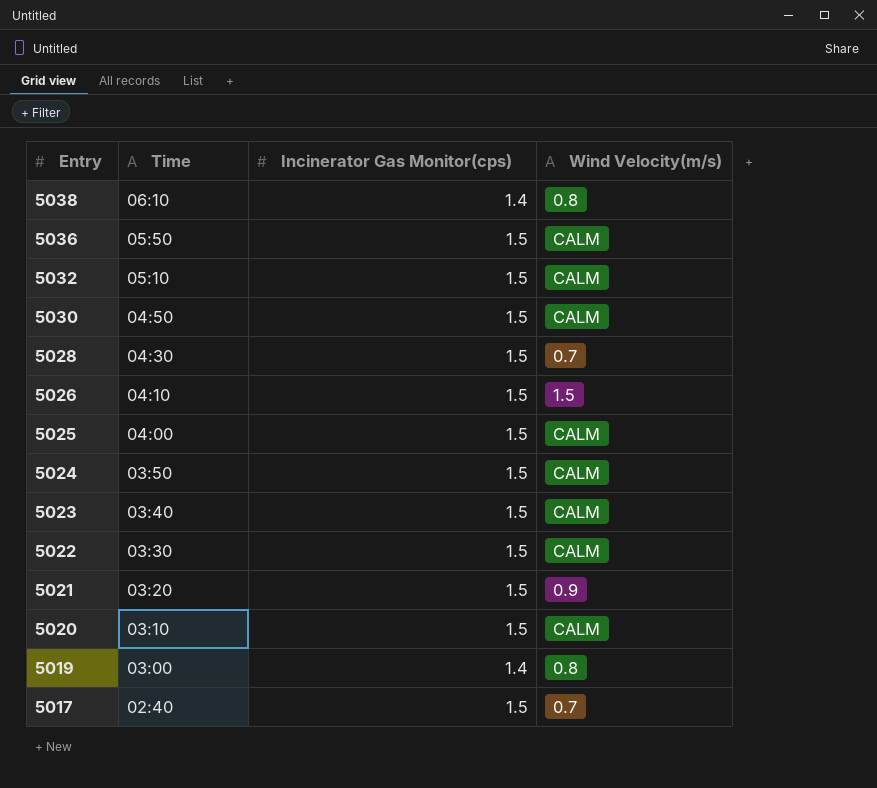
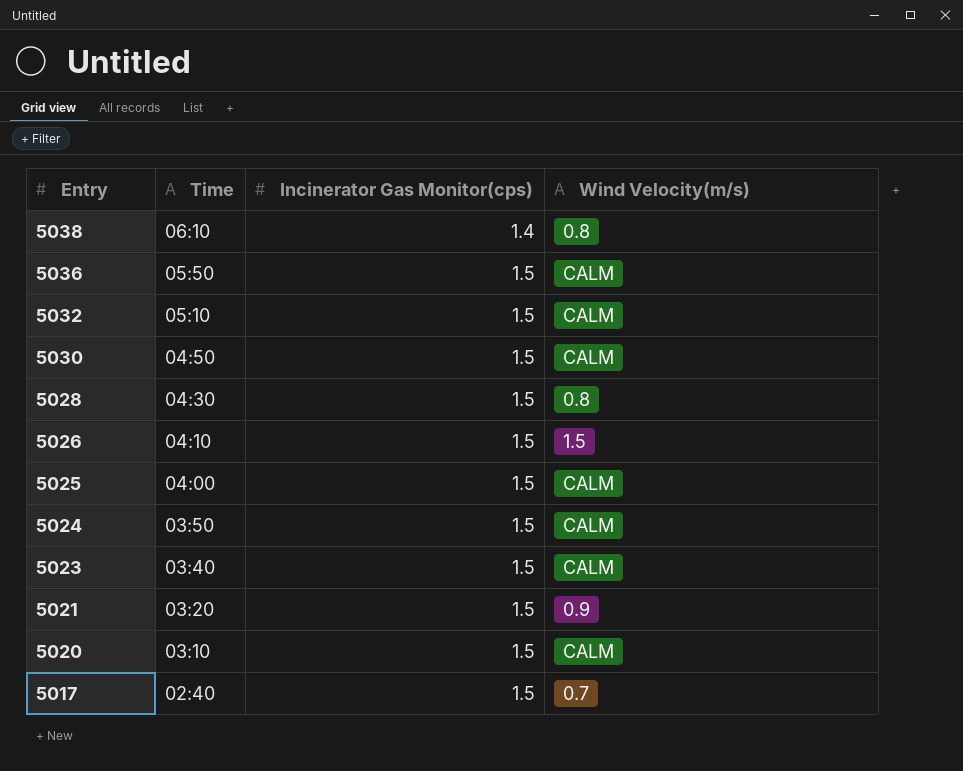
row 5022: 03:30 | 1.5 | CALM -> none
row 5019: 03:00 | 1.4 | 0.8 -> none
5028 | Wind Velocity(m/s): 0.7 -> 0.8

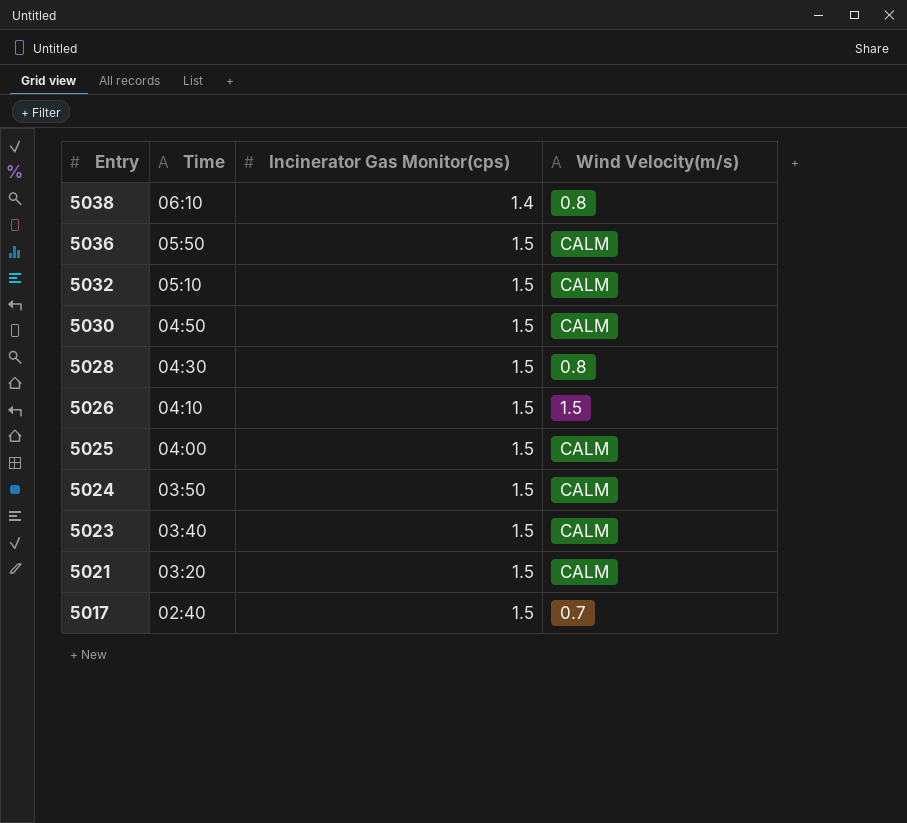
row 5020: 03:10 | 1.5 | CALM -> none
5021 | Wind Velocity(m/s): 0.9 -> CALM

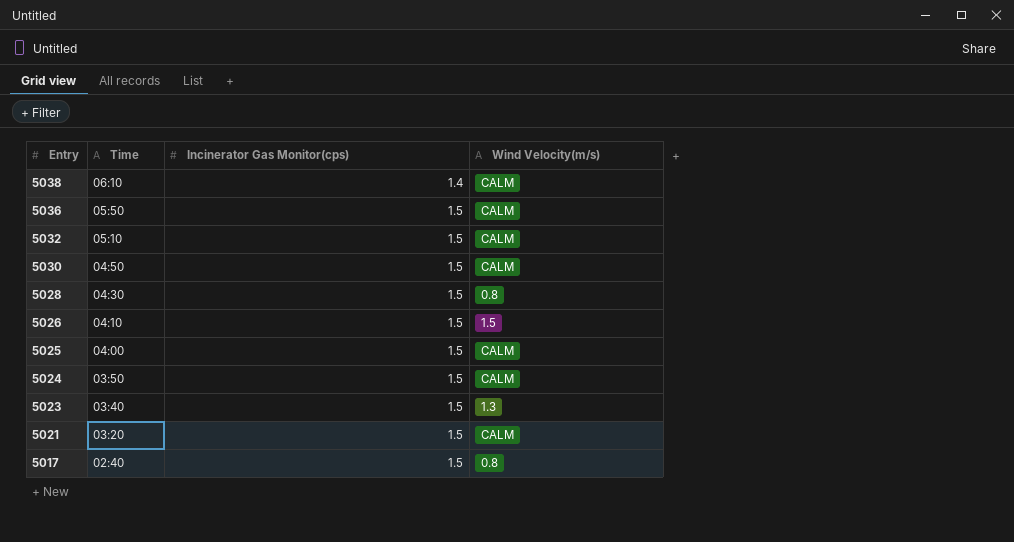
5038 | Wind Velocity(m/s): 0.8 -> CALM
5023 | Wind Velocity(m/s): CALM -> 1.3
5017 | Wind Velocity(m/s): 0.7 -> 0.8

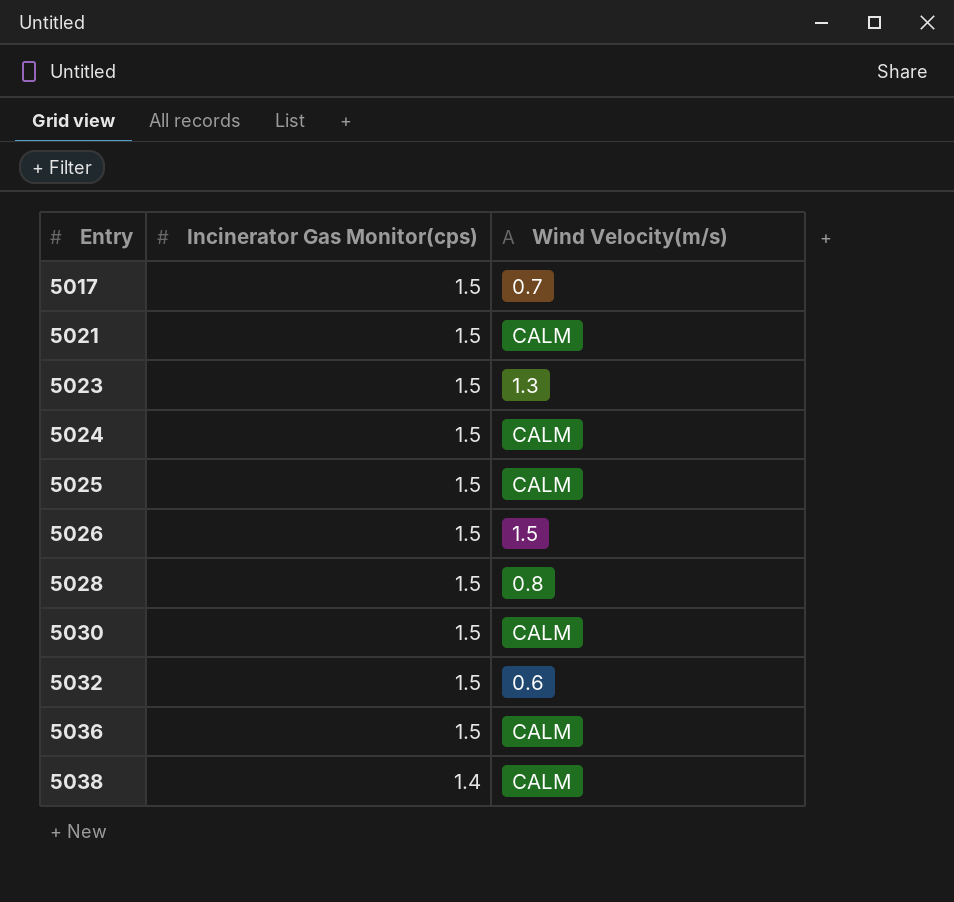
row order: Entry descending -> Entry ascending
column Time | position: 2 -> none
5017 | Wind Velocity(m/s): 0.8 -> 0.7
5032 | Wind Velocity(m/s): CALM -> 0.6

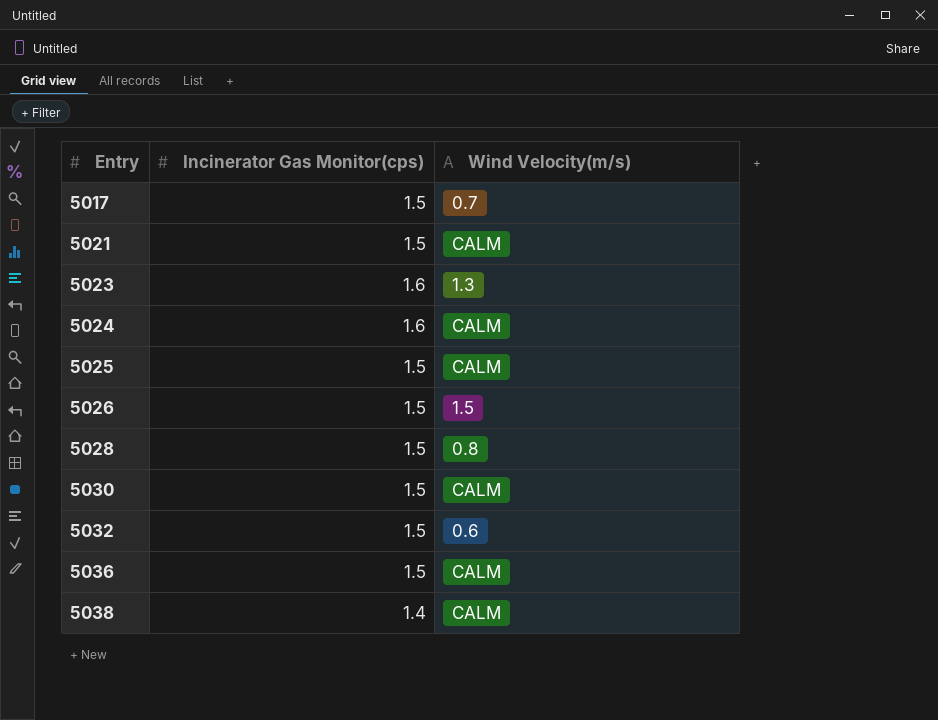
5023 | Incinerator Gas Monitor(cps): 1.5 -> 1.6
5024 | Incinerator Gas Monitor(cps): 1.5 -> 1.6

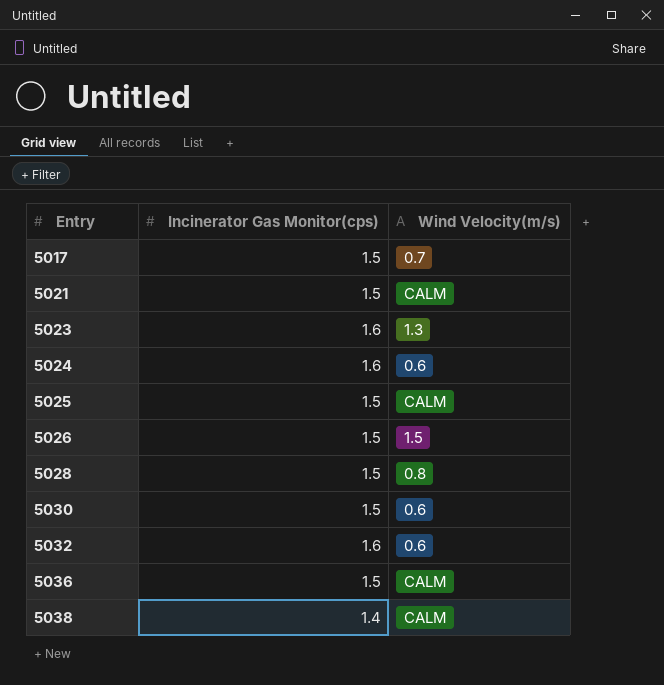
5024 | Wind Velocity(m/s): CALM -> 0.6
5030 | Wind Velocity(m/s): CALM -> 0.6
5032 | Incinerator Gas Monitor(cps): 1.5 -> 1.6

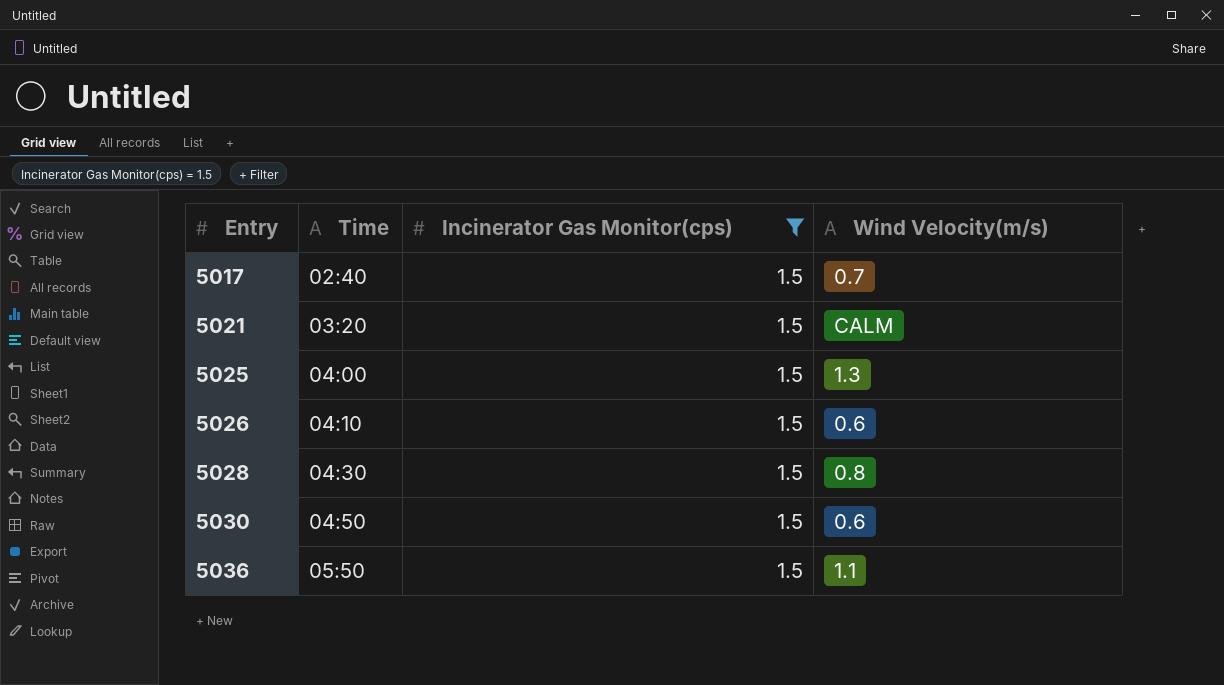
filter: none -> Incinerator Gas Monitor(cps) = 1.5
column Time | position: none -> 2
5025 | Wind Velocity(m/s): CALM -> 1.3
5026 | Wind Velocity(m/s): 1.5 -> 0.6
5036 | Wind Velocity(m/s): CALM -> 1.1

